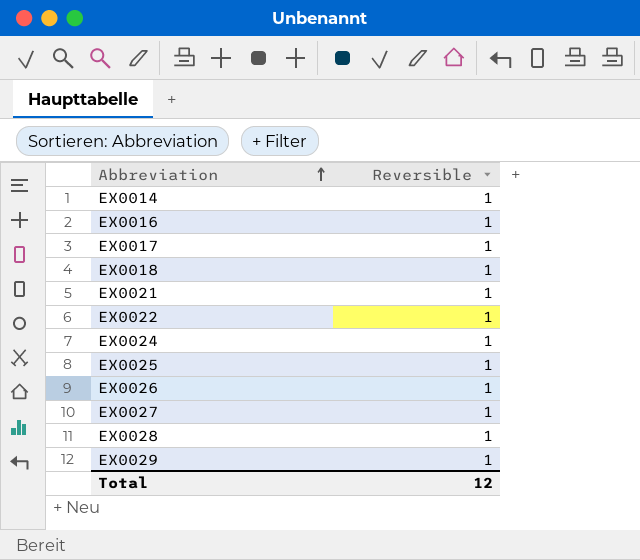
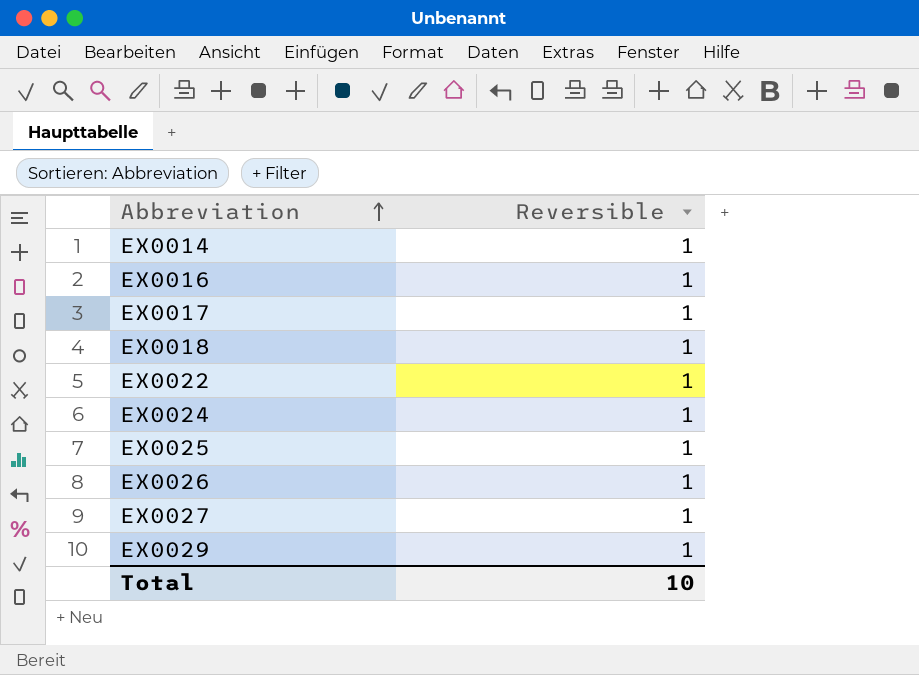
row EX0021: 1 -> none
row EX0028: 1 -> none
Total | Reversible: 12 -> 10

